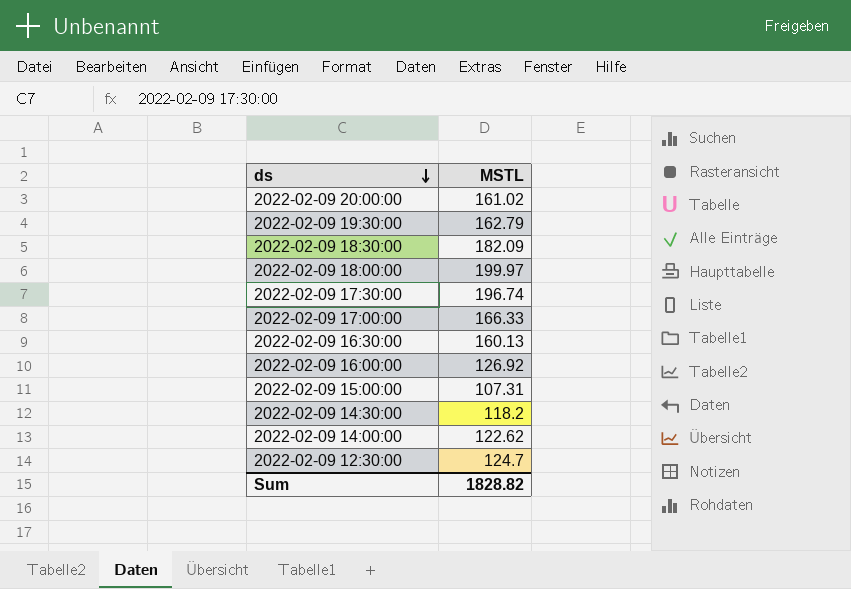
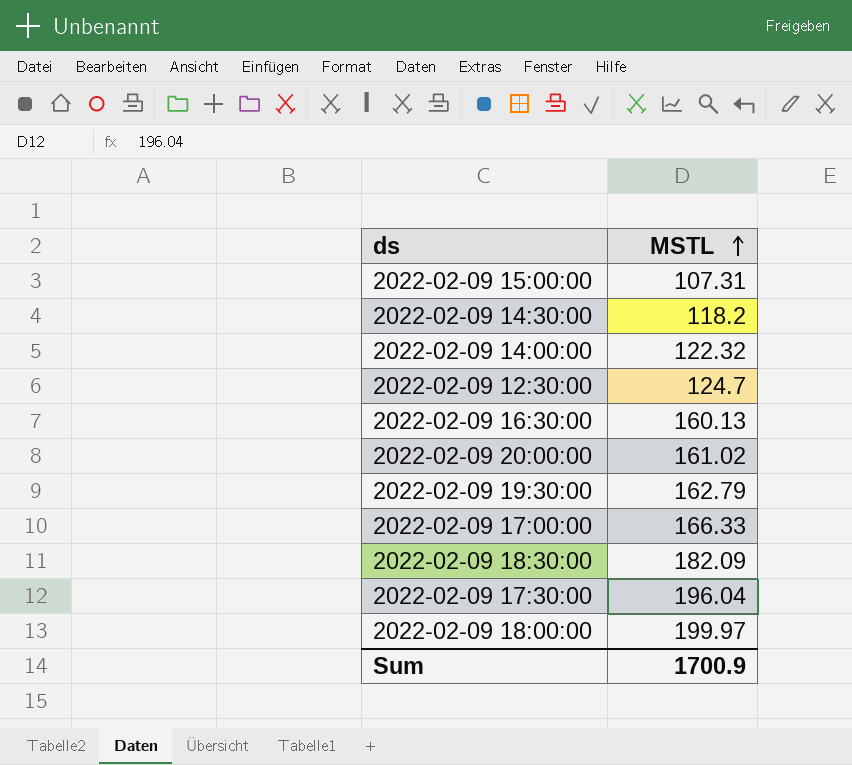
row order: ds descending -> MSTL ascending
row 2022-02-09 16:00:00: 126.92 -> none
2022-02-09 14:00:00 | MSTL: 122.62 -> 122.32
2022-02-09 17:30:00 | MSTL: 196.74 -> 196.04
Sum | MSTL: 1828.82 -> 1700.9

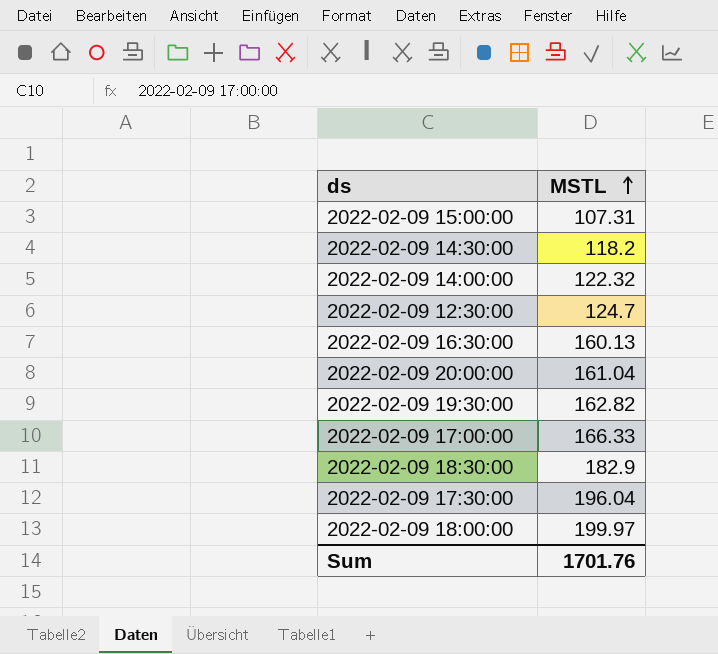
2022-02-09 20:00:00 | MSTL: 161.02 -> 161.04
2022-02-09 19:30:00 | MSTL: 162.79 -> 162.82
2022-02-09 18:30:00 | MSTL: 182.09 -> 182.9
Sum | MSTL: 1700.9 -> 1701.76

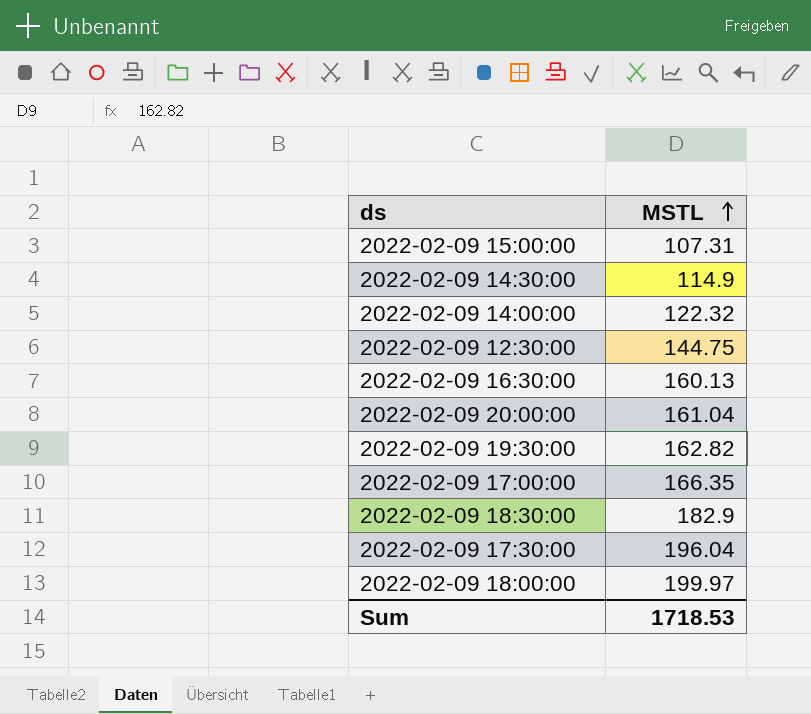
2022-02-09 14:30:00 | MSTL: 118.2 -> 114.9
2022-02-09 12:30:00 | MSTL: 124.7 -> 144.75
2022-02-09 17:00:00 | MSTL: 166.33 -> 166.35
Sum | MSTL: 1701.76 -> 1718.53

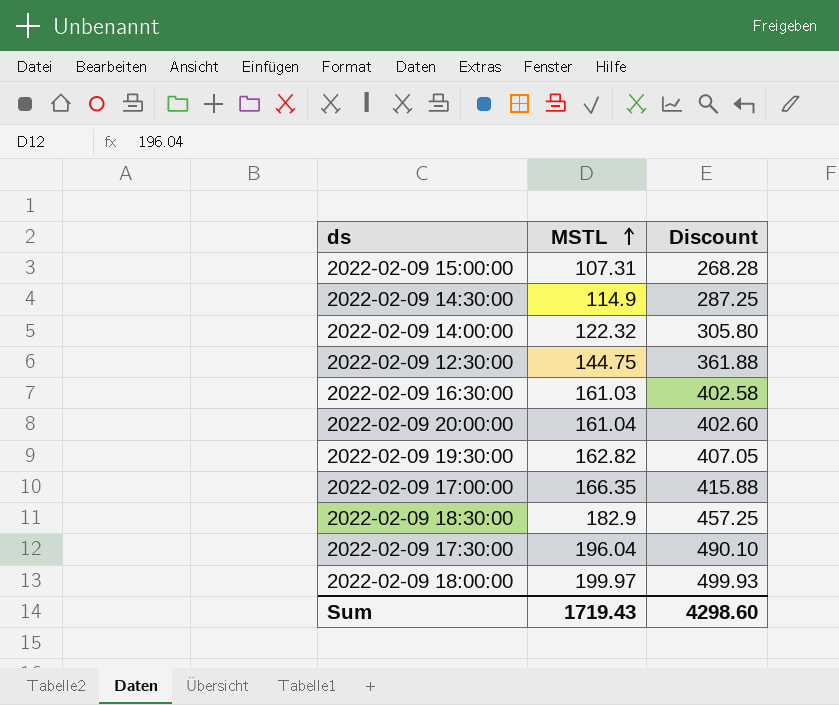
column Discount | formula: none -> [MSTL] * 2.5
2022-02-09 16:30:00 | MSTL: 160.13 -> 161.03
Sum | MSTL: 1718.53 -> 1719.43

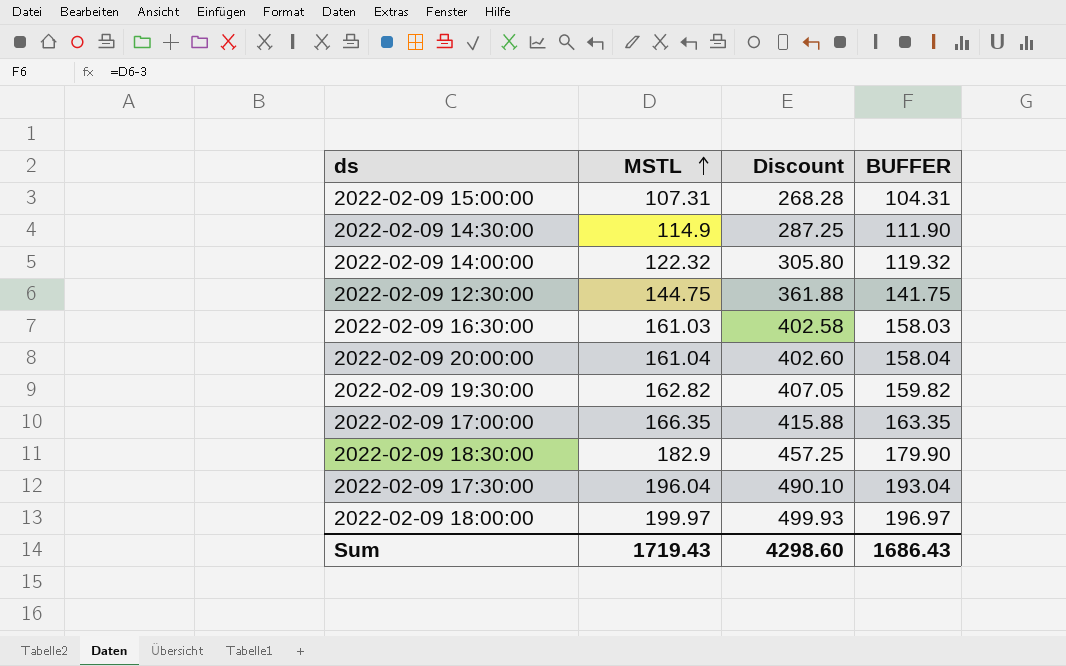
column BUFFER | formula: none -> [MSTL] - 3

